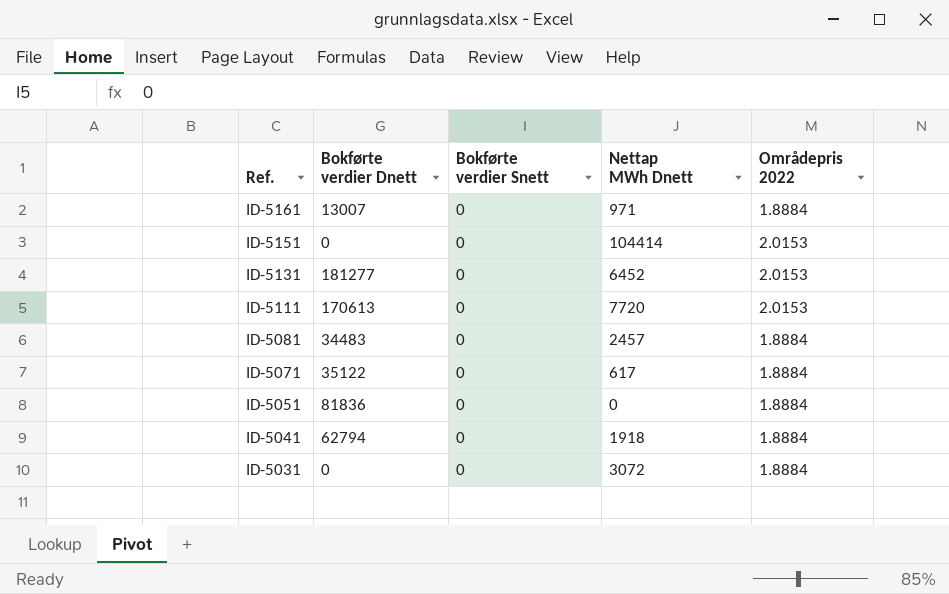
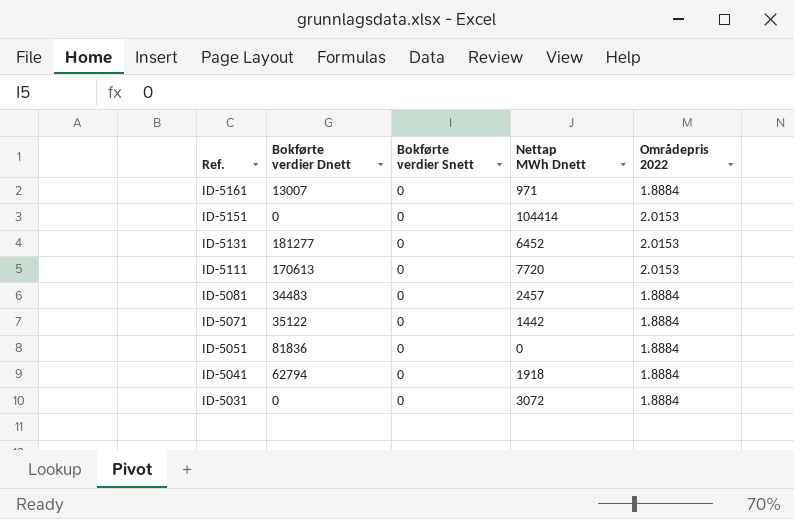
ID-5071 | Nettap MWh Dnett: 617 -> 1442

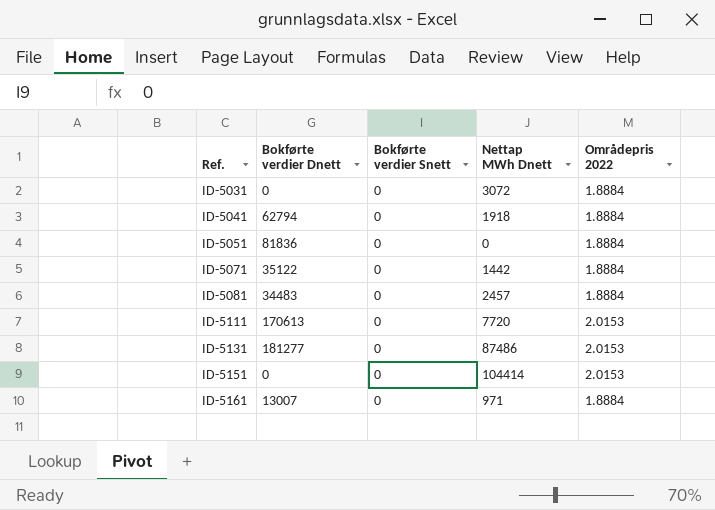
row order: Ref. descending -> Ref. ascending
ID-5131 | Nettap MWh Dnett: 6452 -> 87486

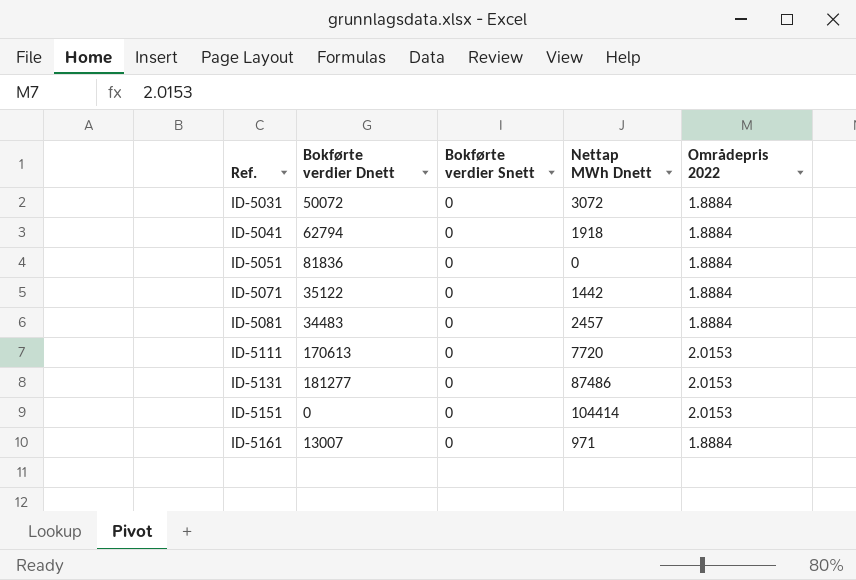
ID-5031 | Bokførte verdier Dnett: 0 -> 50072

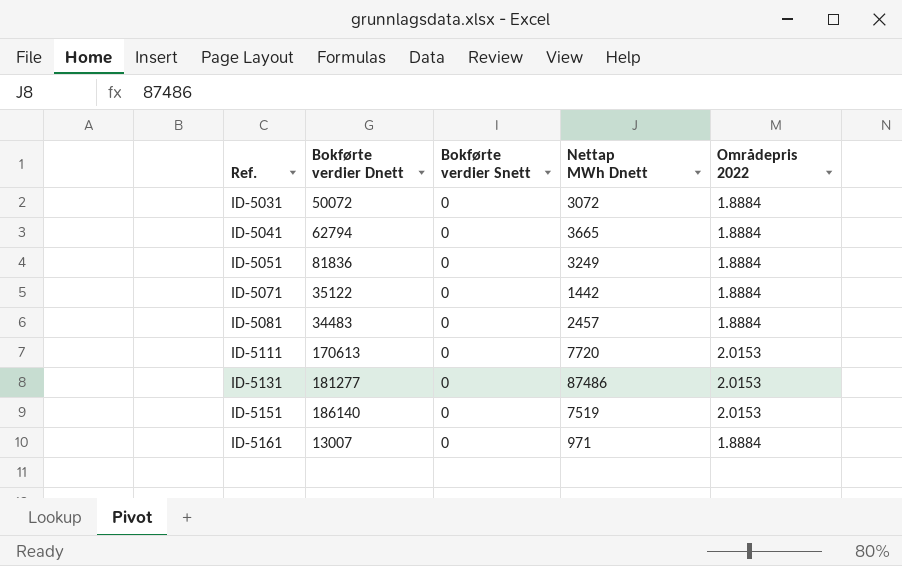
ID-5041 | Nettap MWh Dnett: 1918 -> 3665
ID-5051 | Nettap MWh Dnett: 0 -> 3249
ID-5151 | Bokførte verdier Dnett: 0 -> 186140
ID-5151 | Nettap MWh Dnett: 104414 -> 7519

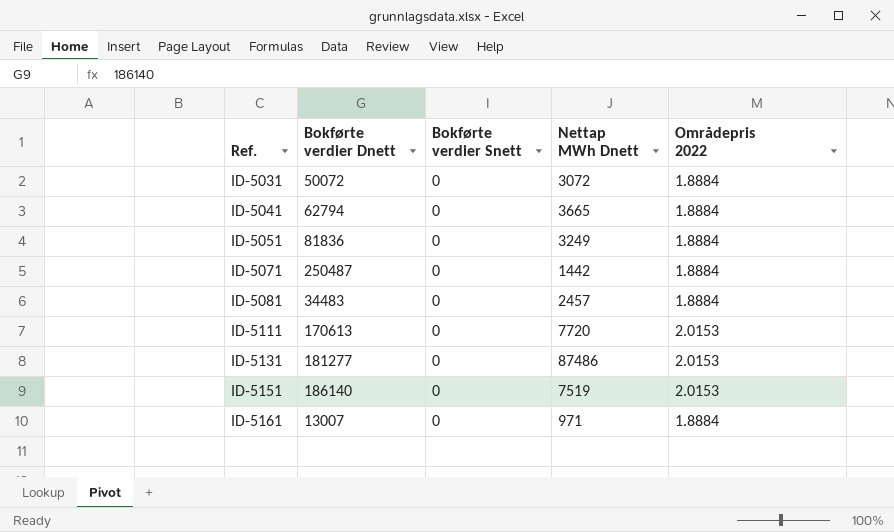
ID-5071 | Bokførte verdier Dnett: 35122 -> 250487

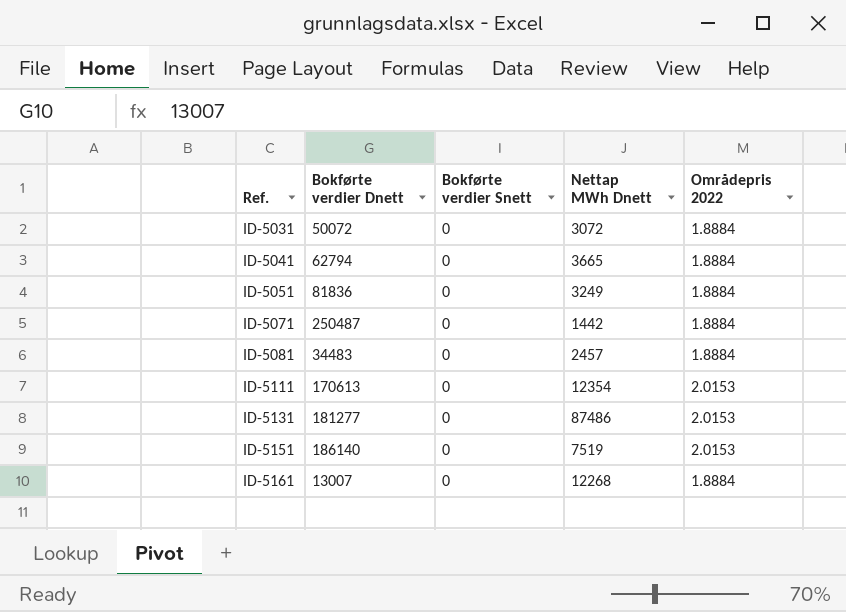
ID-5111 | Nettap MWh Dnett: 7720 -> 12354
ID-5161 | Nettap MWh Dnett: 971 -> 12268

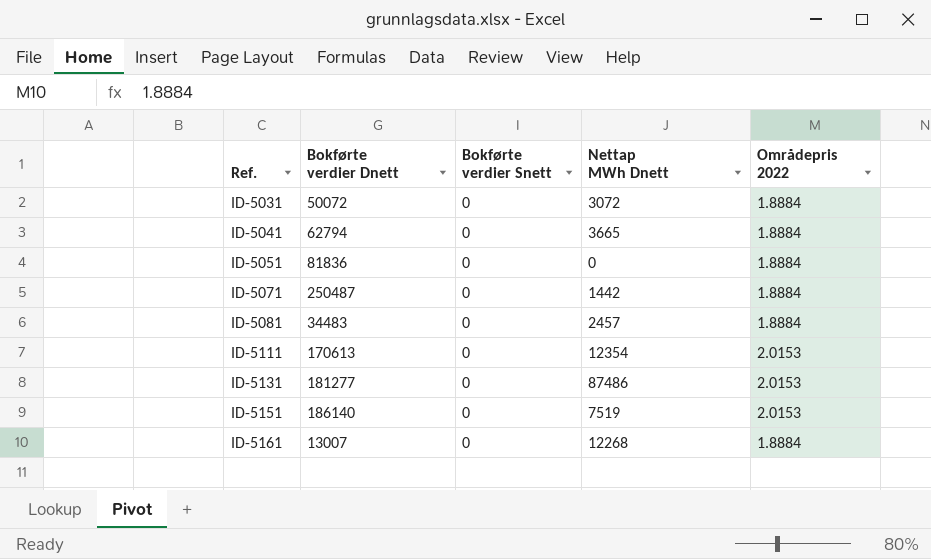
ID-5051 | Nettap MWh Dnett: 3249 -> 0

